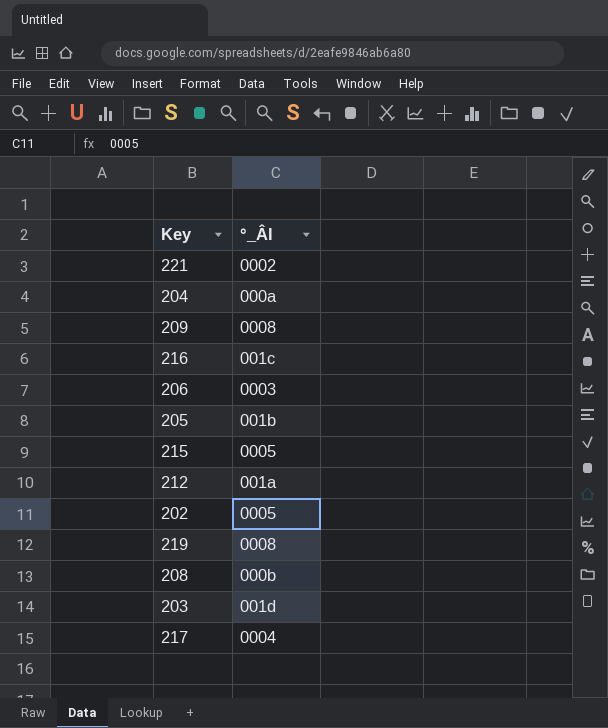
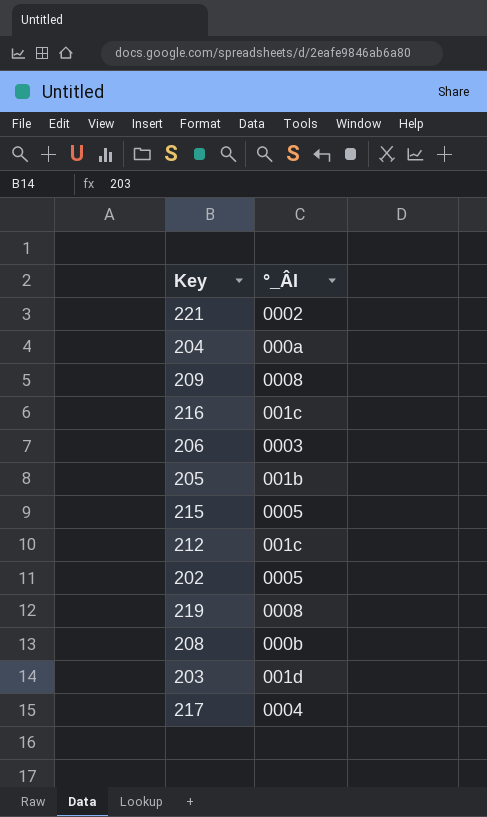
212 | °_ÂI: 001a -> 001c

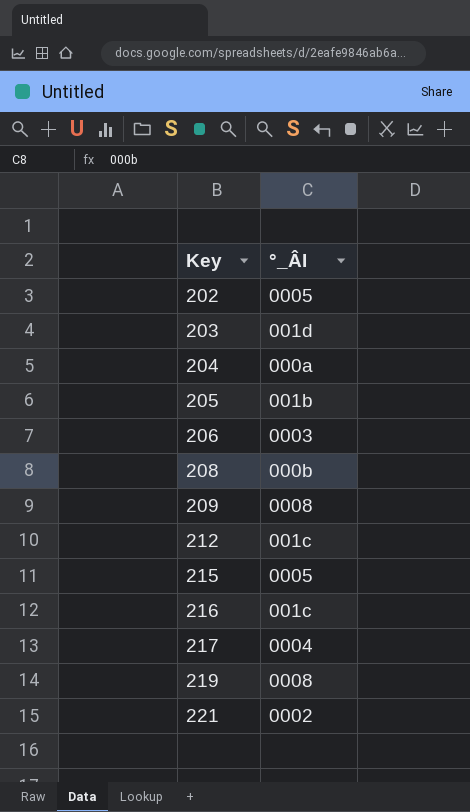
row order: none -> Key ascending

